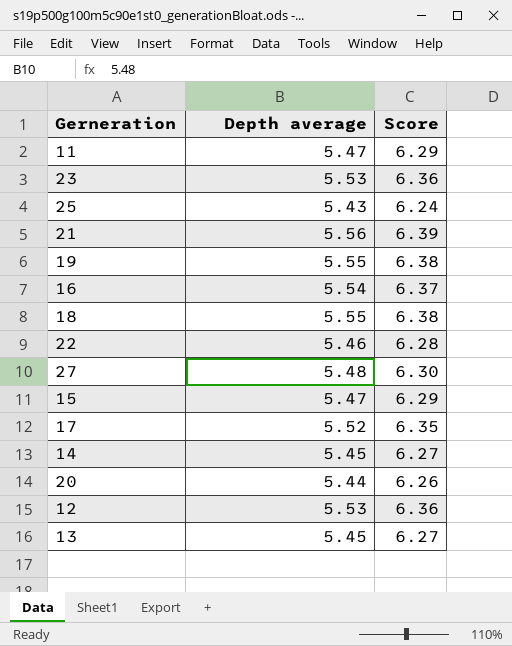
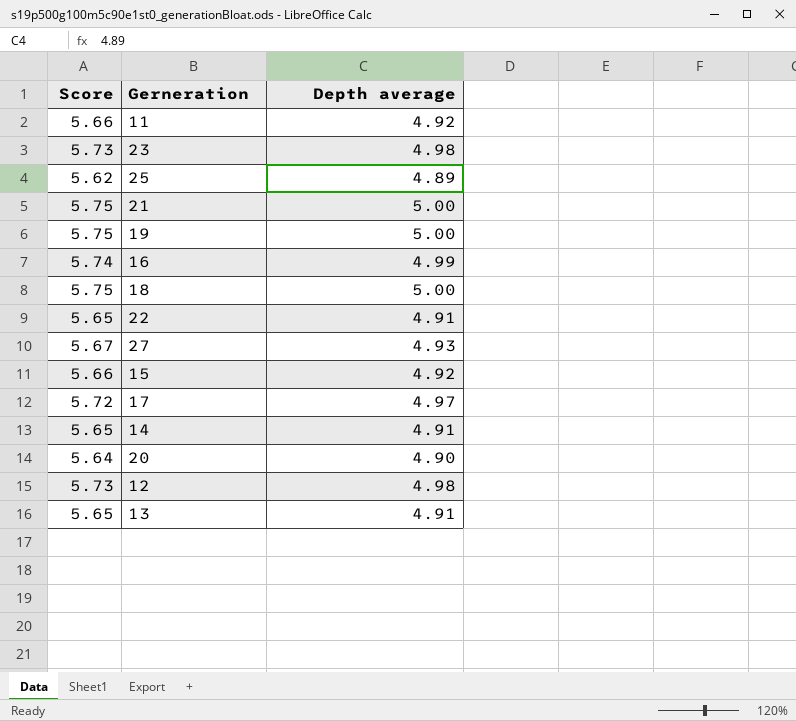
column Score | position: 3 -> 1
11 | Score: 6.29 -> 5.66
11 | Depth average: 5.47 -> 4.92
23 | Score: 6.36 -> 5.73
23 | Depth average: 5.53 -> 4.98
25 | Score: 6.24 -> 5.62
25 | Depth average: 5.43 -> 4.89
21 | Score: 6.39 -> 5.75
21 | Depth average: 5.56 -> 5.00
19 | Score: 6.38 -> 5.75
19 | Depth average: 5.55 -> 5.00
16 | Score: 6.37 -> 5.74
16 | Depth average: 5.54 -> 4.99
18 | Score: 6.38 -> 5.75
18 | Depth average: 5.55 -> 5.00
22 | Score: 6.28 -> 5.65
22 | Depth average: 5.46 -> 4.91
27 | Score: 6.30 -> 5.67
27 | Depth average: 5.48 -> 4.93
15 | Score: 6.29 -> 5.66
15 | Depth average: 5.47 -> 4.92
17 | Score: 6.35 -> 5.72
17 | Depth average: 5.52 -> 4.97
14 | Score: 6.27 -> 5.65
14 | Depth average: 5.45 -> 4.91
20 | Score: 6.26 -> 5.64
20 | Depth average: 5.44 -> 4.90
12 | Score: 6.36 -> 5.73
12 | Depth average: 5.53 -> 4.98
13 | Score: 6.27 -> 5.65
13 | Depth average: 5.45 -> 4.91

